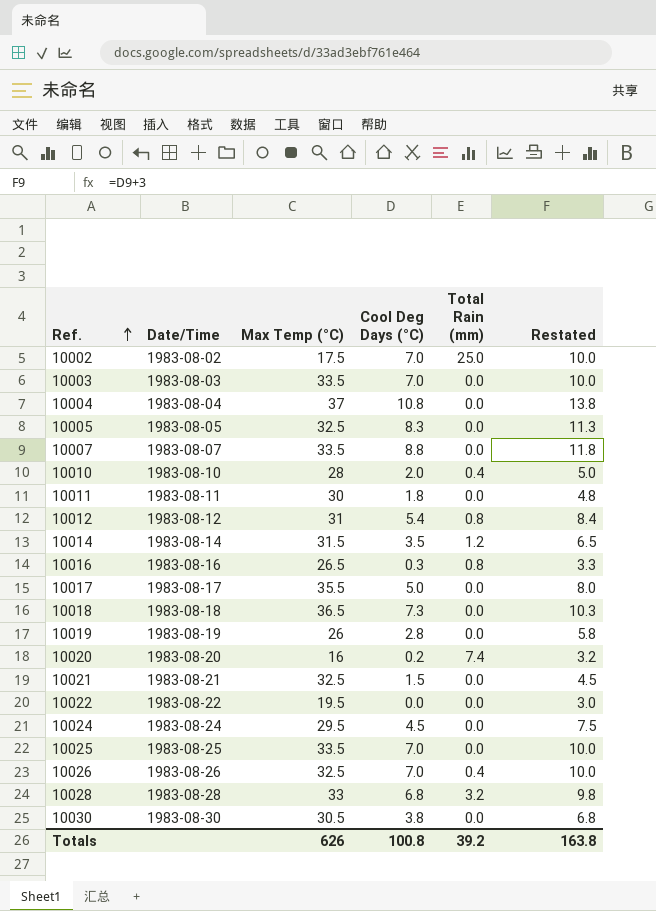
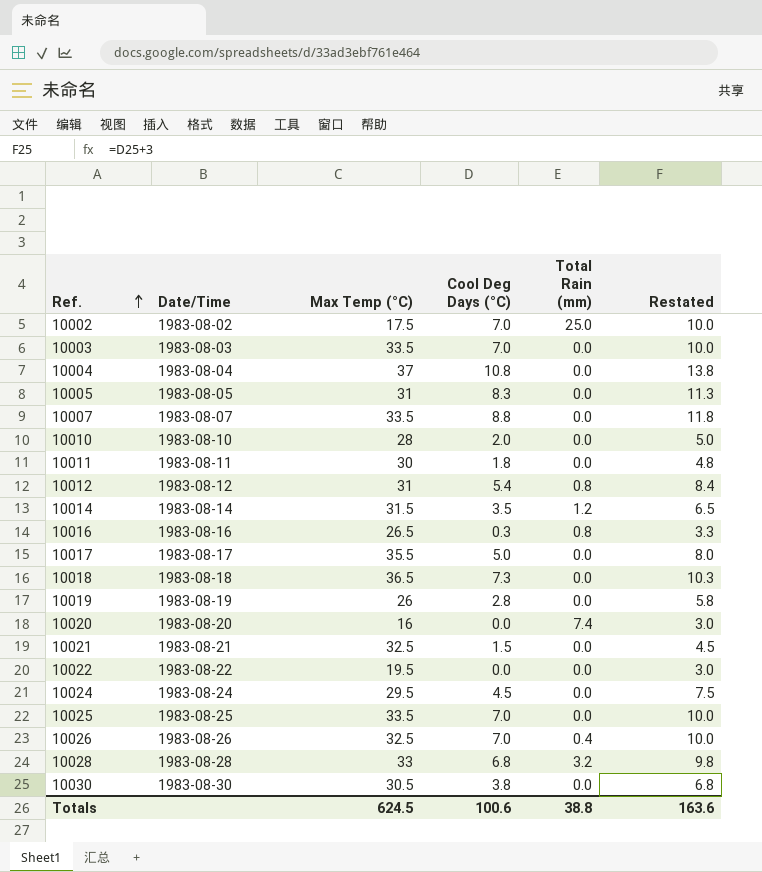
10005 | Max Temp (°C): 32.5 -> 31
10010 | Total Rain (mm): 0.4 -> 0.0
10020 | Cool Deg Days (°C): 0.2 -> 0.0
10020 | Restated: 3.2 -> 3.0
Totals | Max Temp (°C): 626 -> 624.5
Totals | Cool Deg Days (°C): 100.8 -> 100.6
Totals | Total Rain (mm): 39.2 -> 38.8
Totals | Restated: 163.8 -> 163.6

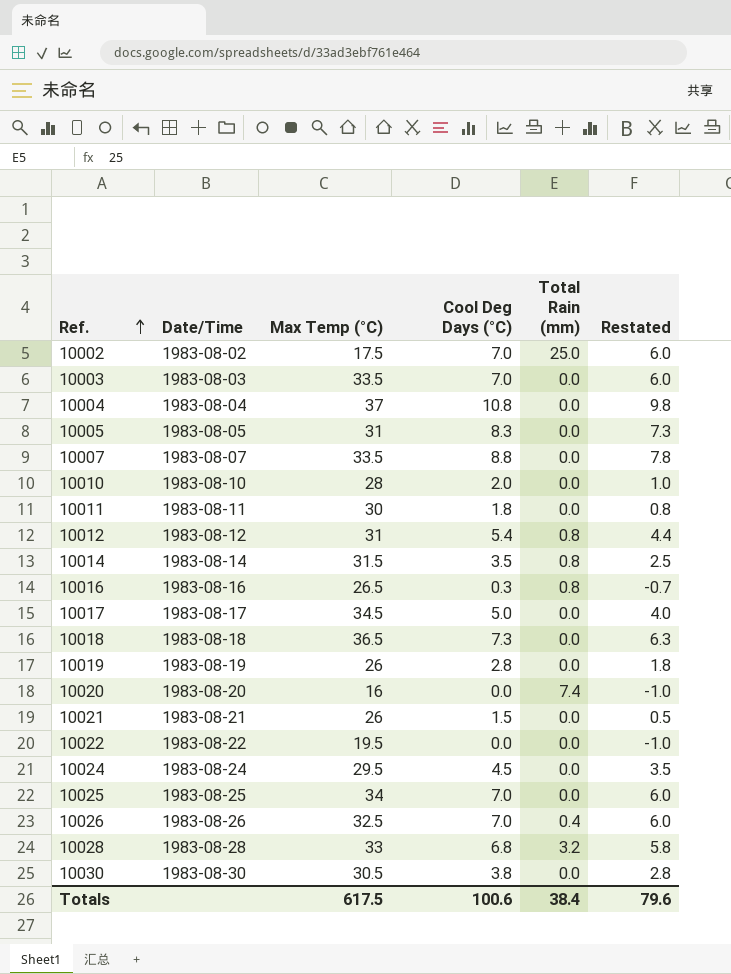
column Restated | formula: [Cool Deg Days (°C)] + 3 -> [Cool Deg Days (°C)] - 1
10014 | Total Rain (mm): 1.2 -> 0.8
10017 | Max Temp (°C): 35.5 -> 34.5
10021 | Max Temp (°C): 32.5 -> 26
10025 | Max Temp (°C): 33.5 -> 34
Totals | Max Temp (°C): 624.5 -> 617.5
Totals | Total Rain (mm): 38.8 -> 38.4
Totals | Restated: 163.6 -> 79.6

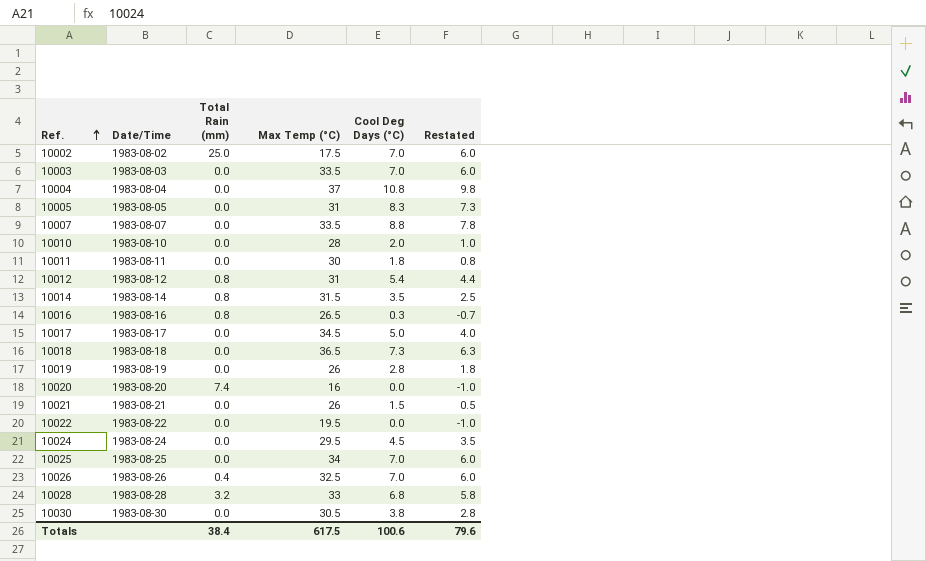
column Total Rain (mm) | position: 5 -> 3

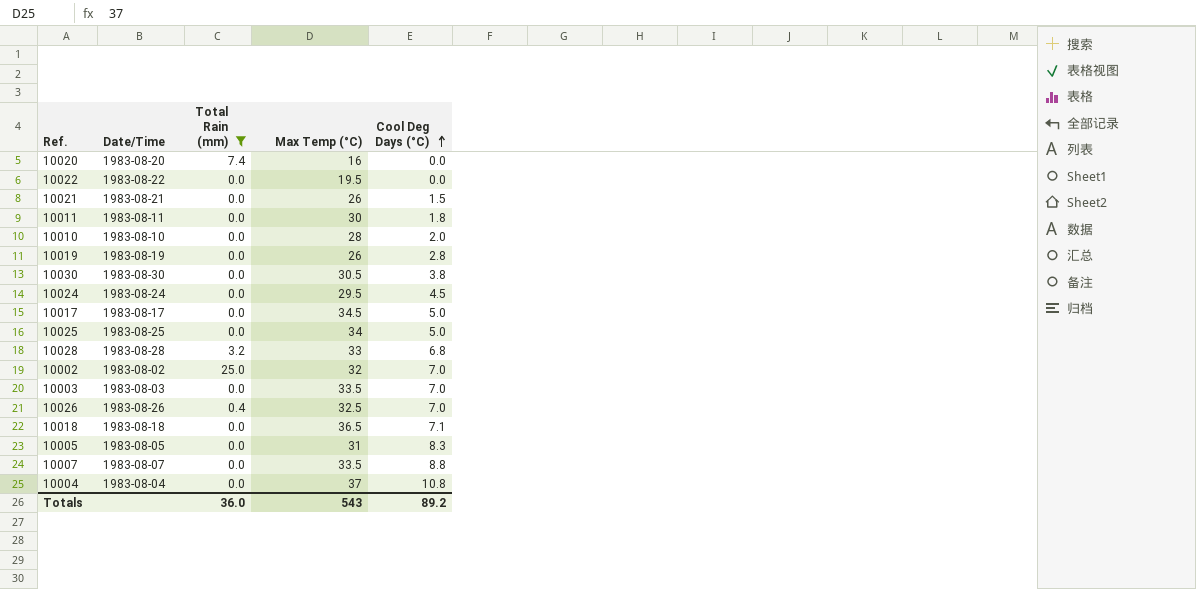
filter: none -> Total Rain (mm) != 0.8
row order: Ref. ascending -> Cool Deg Days (°C) ascending
column Restated | formula: [Cool Deg Days (°C)] - 1 -> none
10025 | Cool Deg Days (°C): 7.0 -> 5.0
10002 | Max Temp (°C): 17.5 -> 32
10018 | Cool Deg Days (°C): 7.3 -> 7.1
Totals | Total Rain (mm): 38.4 -> 36.0
Totals | Max Temp (°C): 617.5 -> 543
Totals | Cool Deg Days (°C): 100.6 -> 89.2

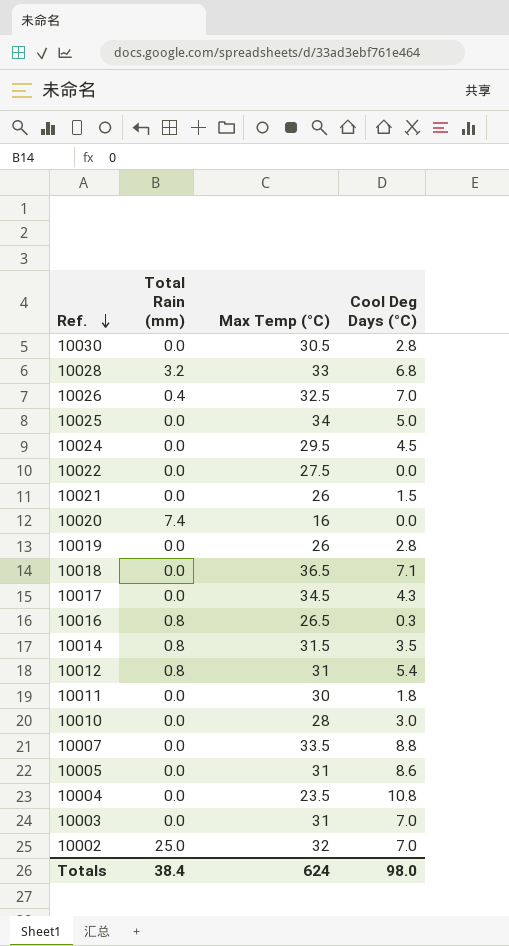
filter: Total Rain (mm) != 0.8 -> none
row order: Cool Deg Days (°C) ascending -> Ref. descending
column Date/Time | position: 2 -> none
10030 | Cool Deg Days (°C): 3.8 -> 2.8
10022 | Max Temp (°C): 19.5 -> 27.5
10017 | Cool Deg Days (°C): 5.0 -> 4.3
10010 | Cool Deg Days (°C): 2.0 -> 3.0
10005 | Cool Deg Days (°C): 8.3 -> 8.6
10004 | Max Temp (°C): 37 -> 23.5
10003 | Max Temp (°C): 33.5 -> 31
Totals | Total Rain (mm): 36.0 -> 38.4
Totals | Max Temp (°C): 543 -> 624
Totals | Cool Deg Days (°C): 89.2 -> 98.0

